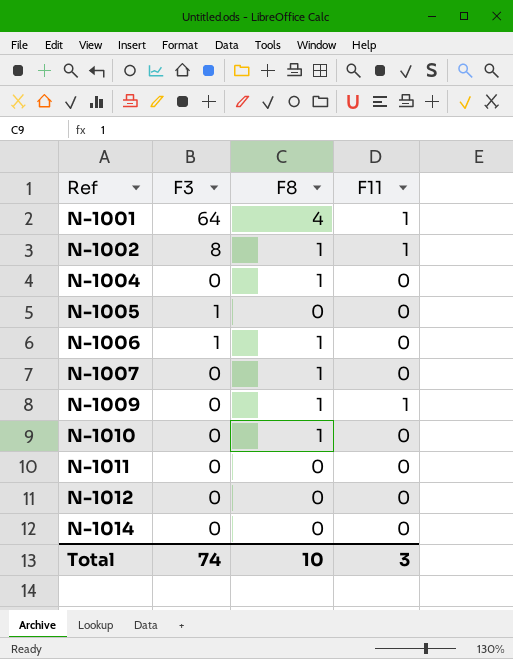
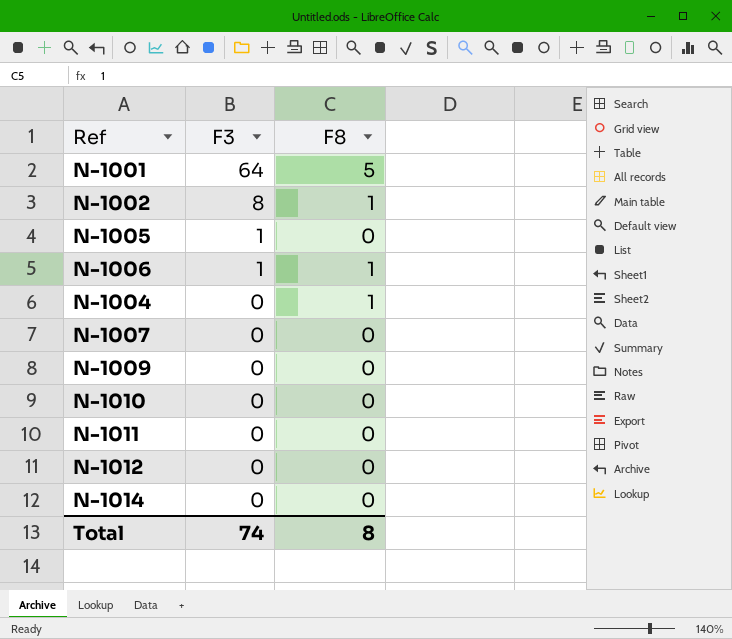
row order: Ref ascending -> F3 descending
column F11 | position: 4 -> none
N-1001 | F8: 4 -> 5
N-1007 | F8: 1 -> 0
N-1009 | F8: 1 -> 0
N-1010 | F8: 1 -> 0
Total | F8: 10 -> 8

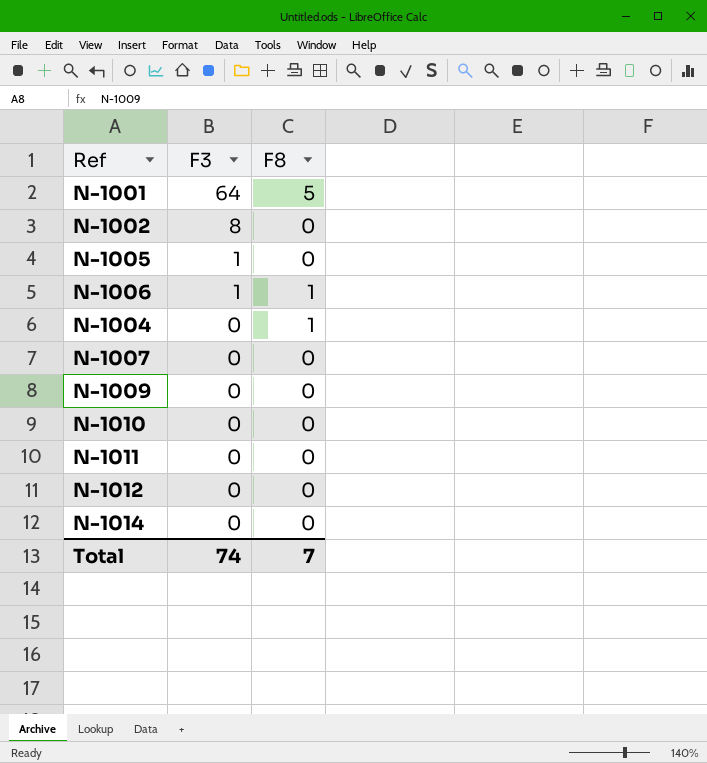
N-1002 | F8: 1 -> 0
Total | F8: 8 -> 7

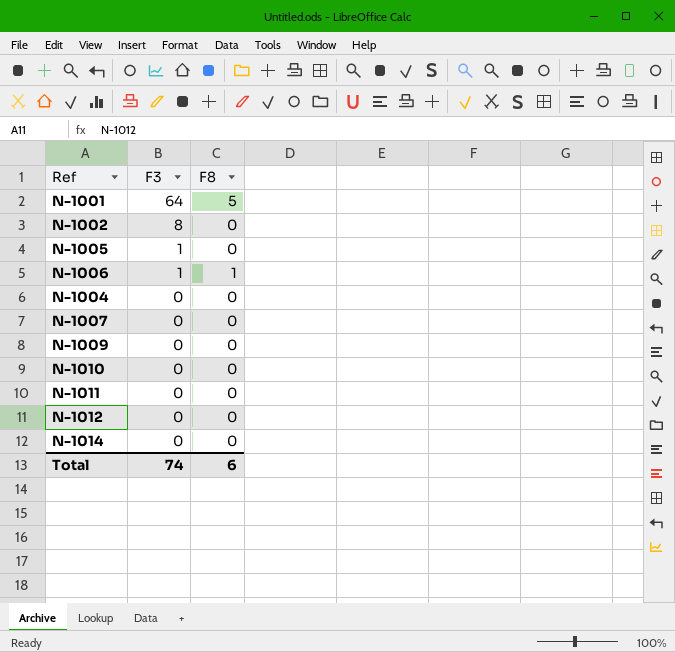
N-1004 | F8: 1 -> 0
Total | F8: 7 -> 6

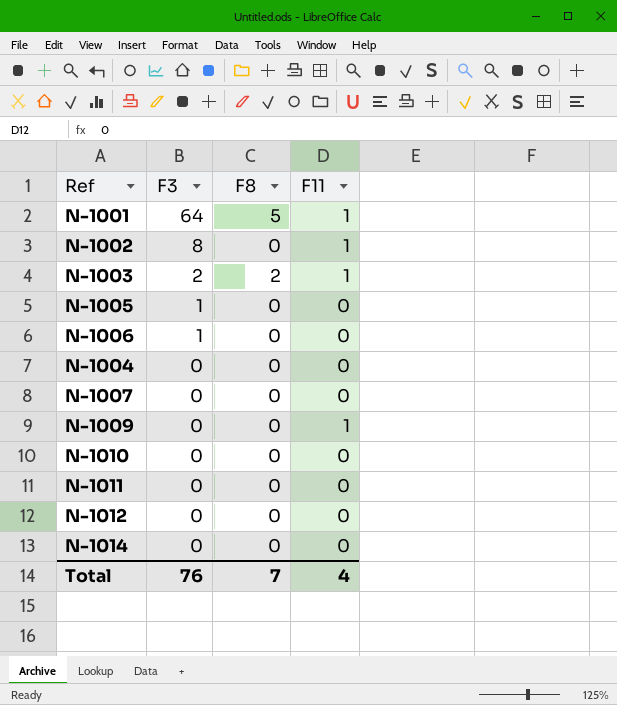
column F11 | position: none -> 4
row N-1003: none -> 2 | 2 | 1
N-1006 | F8: 1 -> 0
Total | F3: 74 -> 76
Total | F8: 6 -> 7

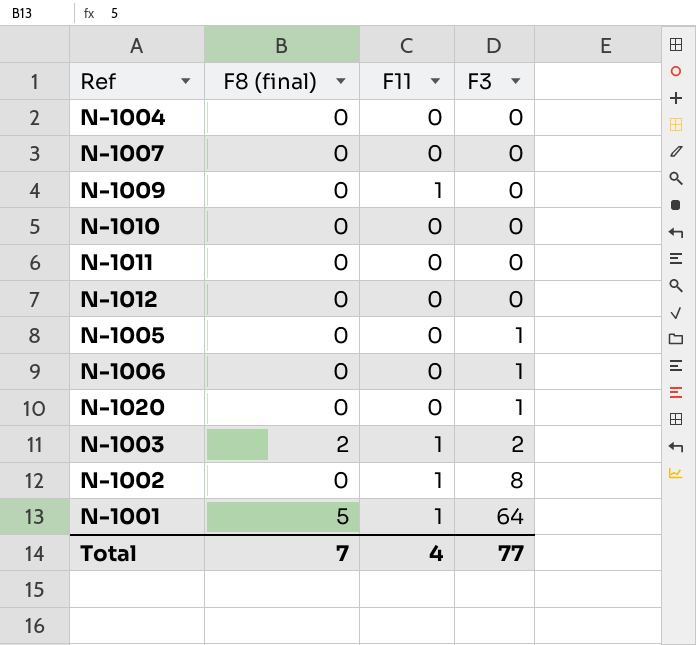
row order: F3 descending -> F3 ascending
column name: F8 -> F8 (final)
column F3 | position: 2 -> 4
row N-1014: 0 | 0 | 0 -> none
row N-1020: none -> 0 | 0 | 1
Total | F3: 76 -> 77

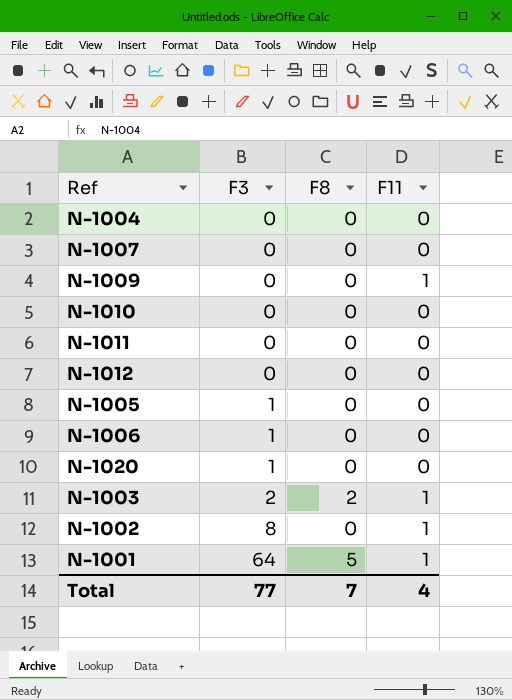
column F3 | position: 4 -> 2
column name: F8 (final) -> F8

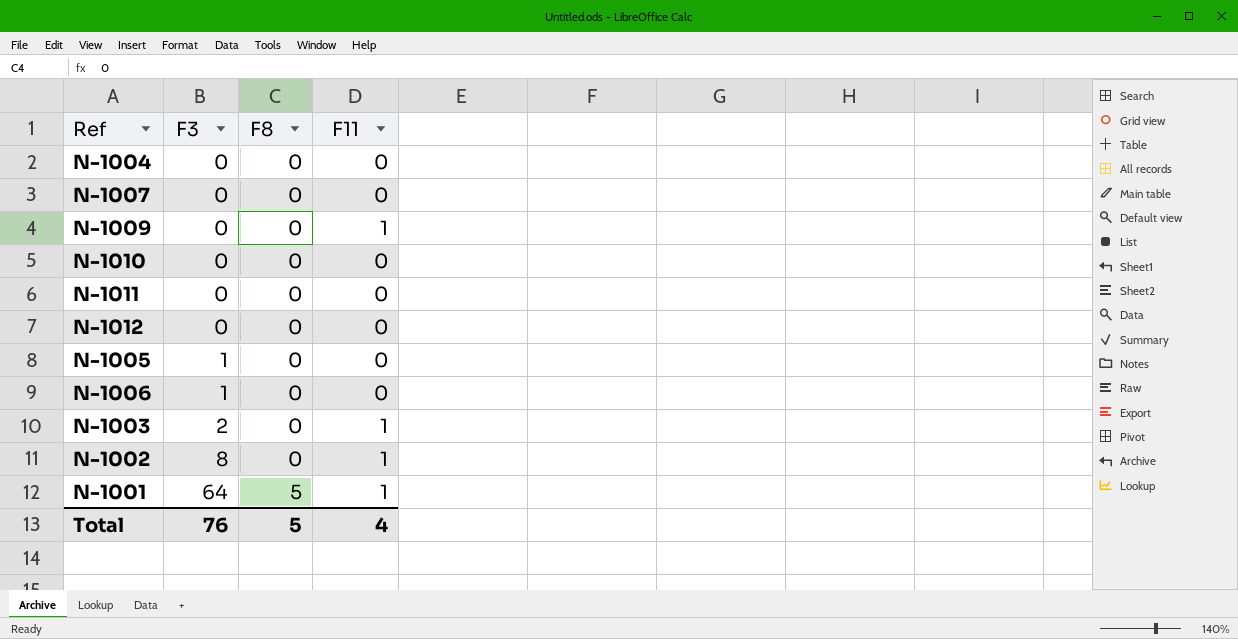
row N-1020: 1 | 0 | 0 -> none
N-1003 | F8: 2 -> 0
Total | F3: 77 -> 76
Total | F8: 7 -> 5

